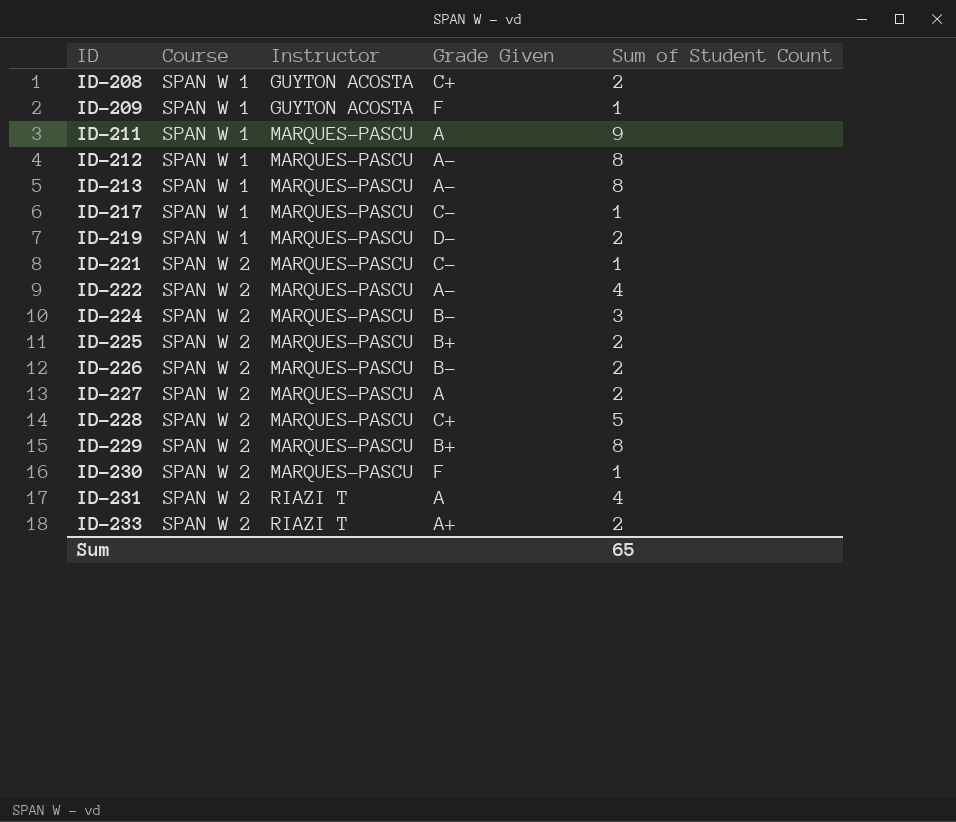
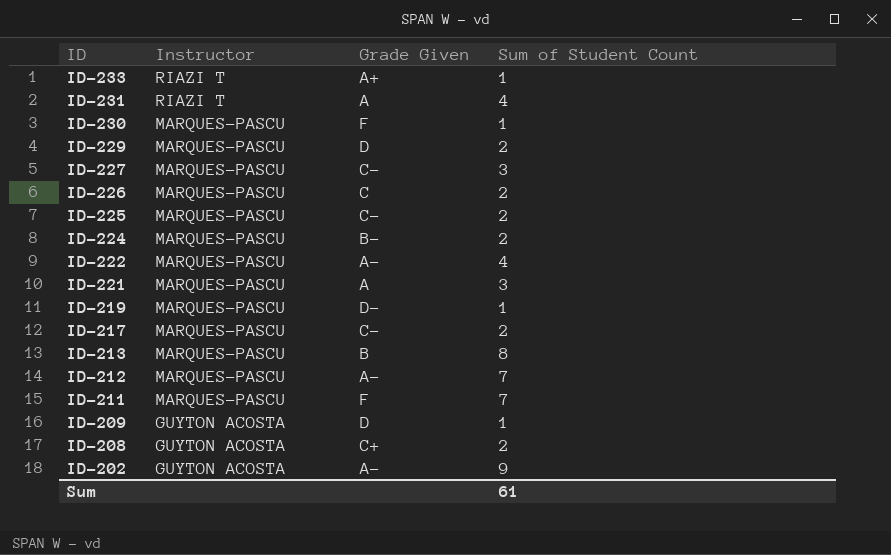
row order: ID ascending -> ID descending
column Course | position: 2 -> none
row ID-228: SPAN W 2 | MARQUES-PASCU | C+ | 5 -> none
ID-233 | Sum of Student Count: 2 -> 1
ID-229 | Grade Given: B+ -> D
ID-229 | Sum of Student Count: 8 -> 2
ID-227 | Grade Given: A -> C-
ID-227 | Sum of Student Count: 2 -> 3
ID-226 | Grade Given: B- -> C
ID-225 | Grade Given: B+ -> C-
ID-224 | Sum of Student Count: 3 -> 2
ID-221 | Grade Given: C- -> A
ID-221 | Sum of Student Count: 1 -> 3
ID-219 | Sum of Student Count: 2 -> 1
ID-217 | Sum of Student Count: 1 -> 2
ID-213 | Grade Given: A- -> B
ID-212 | Sum of Student Count: 8 -> 7
ID-211 | Grade Given: A -> F
ID-211 | Sum of Student Count: 9 -> 7
ID-209 | Grade Given: F -> D
row ID-202: none -> GUYTON ACOSTA | A- | 9
Sum | Sum of Student Count: 65 -> 61

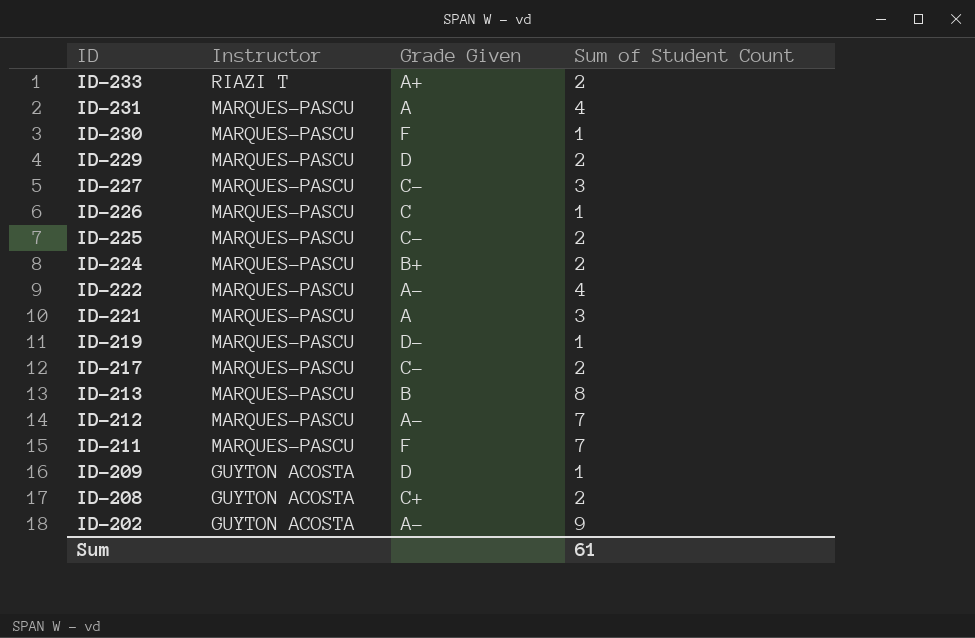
ID-233 | Sum of Student Count: 1 -> 2
ID-231 | Instructor: RIAZI T -> MARQUES-PASCU
ID-226 | Sum of Student Count: 2 -> 1
ID-224 | Grade Given: B- -> B+

